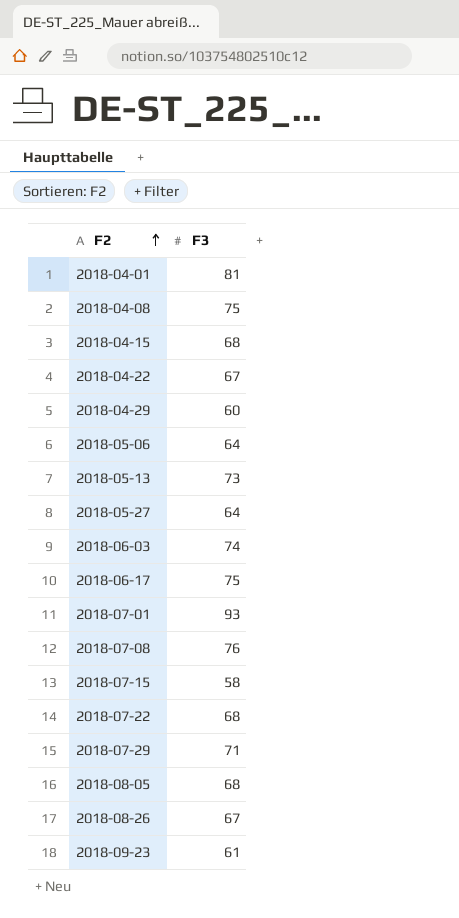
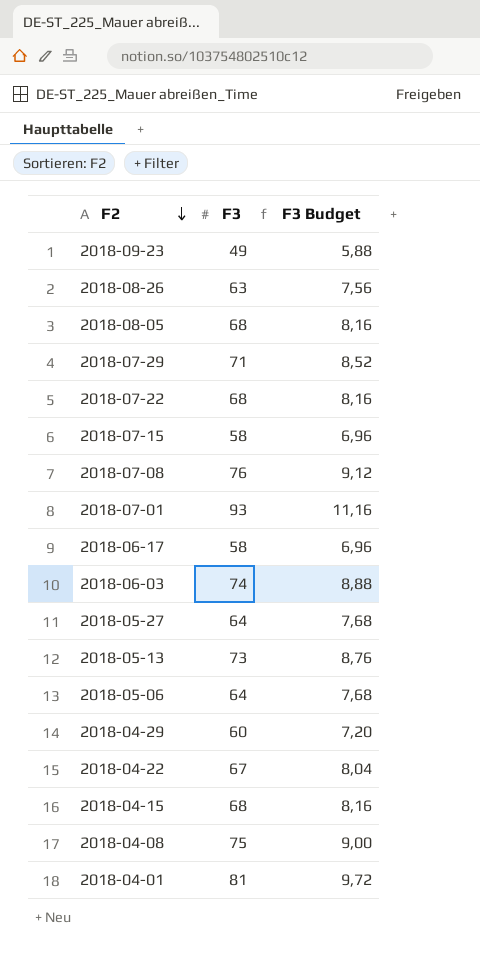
row order: F2 ascending -> F2 descending
column F3 Budget | formula: none -> [F3] * 0,12
2018-09-23 | F3: 61 -> 49
2018-08-26 | F3: 67 -> 63
2018-06-17 | F3: 75 -> 58

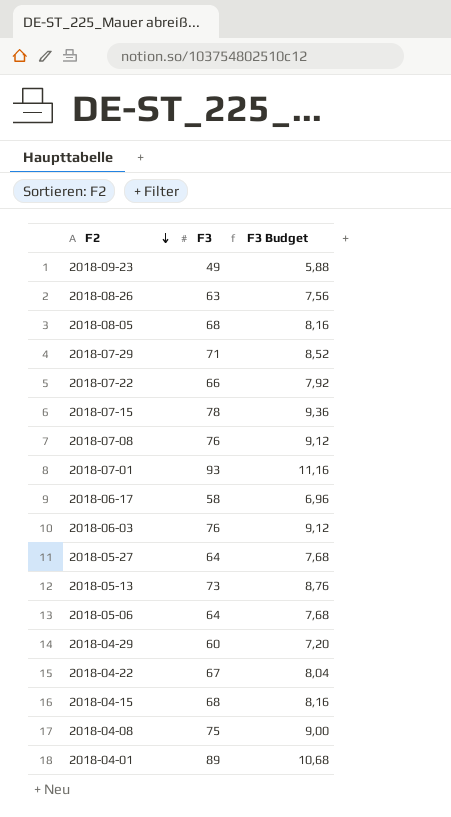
2018-07-22 | F3: 68 -> 66
2018-07-22 | F3 Budget: 8,16 -> 7,92
2018-07-15 | F3: 58 -> 78
2018-07-15 | F3 Budget: 6,96 -> 9,36
2018-06-03 | F3: 74 -> 76
2018-06-03 | F3 Budget: 8,88 -> 9,12
2018-04-01 | F3: 81 -> 89
2018-04-01 | F3 Budget: 9,72 -> 10,68

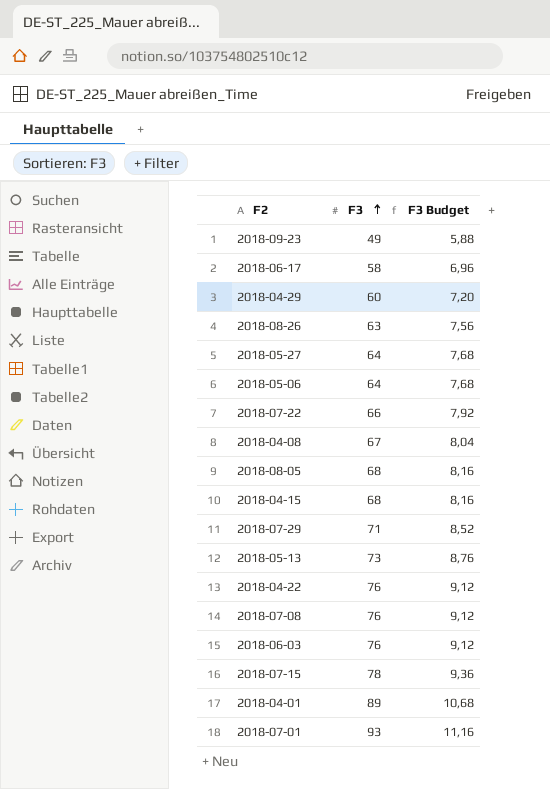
row order: F2 descending -> F3 ascending
2018-04-08 | F3: 75 -> 67
2018-04-08 | F3 Budget: 9,00 -> 8,04
2018-04-22 | F3: 67 -> 76
2018-04-22 | F3 Budget: 8,04 -> 9,12

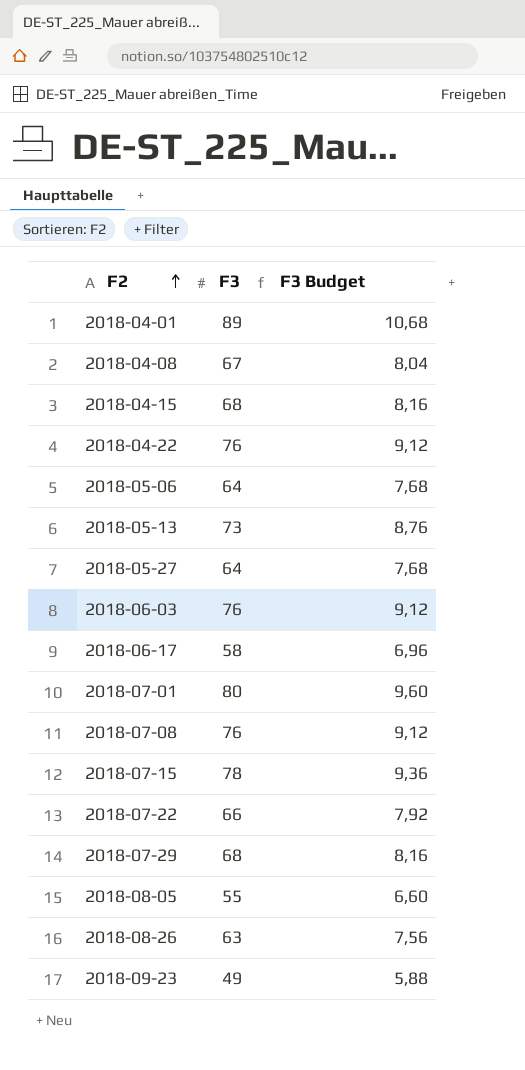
row order: F3 ascending -> F2 ascending
row 2018-04-29: 60 | 7,20 -> none
2018-07-01 | F3: 93 -> 80
2018-07-01 | F3 Budget: 11,16 -> 9,60
2018-07-29 | F3: 71 -> 68
2018-07-29 | F3 Budget: 8,52 -> 8,16
2018-08-05 | F3: 68 -> 55
2018-08-05 | F3 Budget: 8,16 -> 6,60

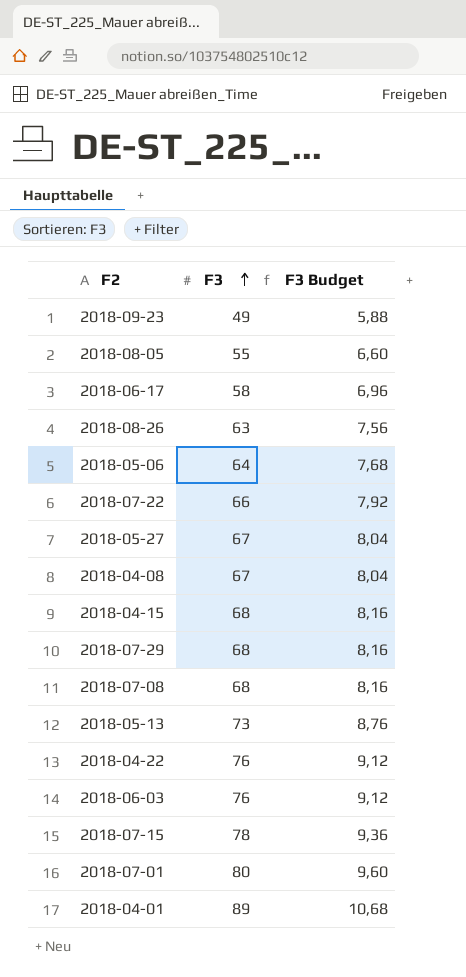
row order: F2 ascending -> F3 ascending
2018-05-27 | F3: 64 -> 67
2018-05-27 | F3 Budget: 7,68 -> 8,04
2018-07-08 | F3: 76 -> 68
2018-07-08 | F3 Budget: 9,12 -> 8,16

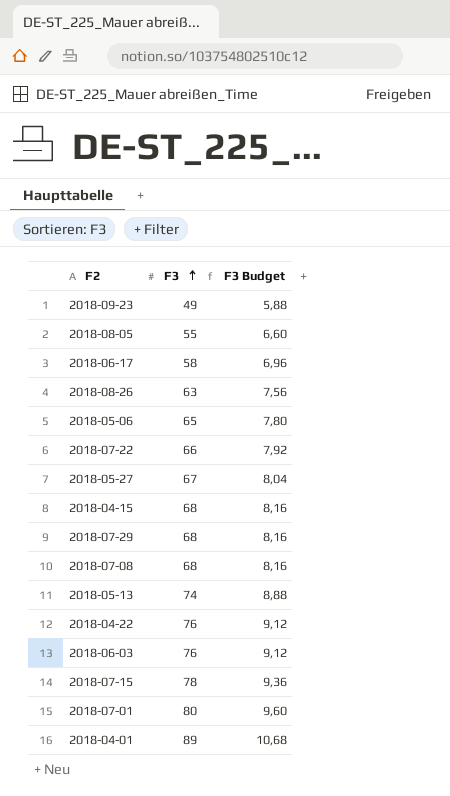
row 2018-04-08: 67 | 8,04 -> none
2018-05-06 | F3: 64 -> 65
2018-05-06 | F3 Budget: 7,68 -> 7,80
2018-05-13 | F3: 73 -> 74
2018-05-13 | F3 Budget: 8,76 -> 8,88

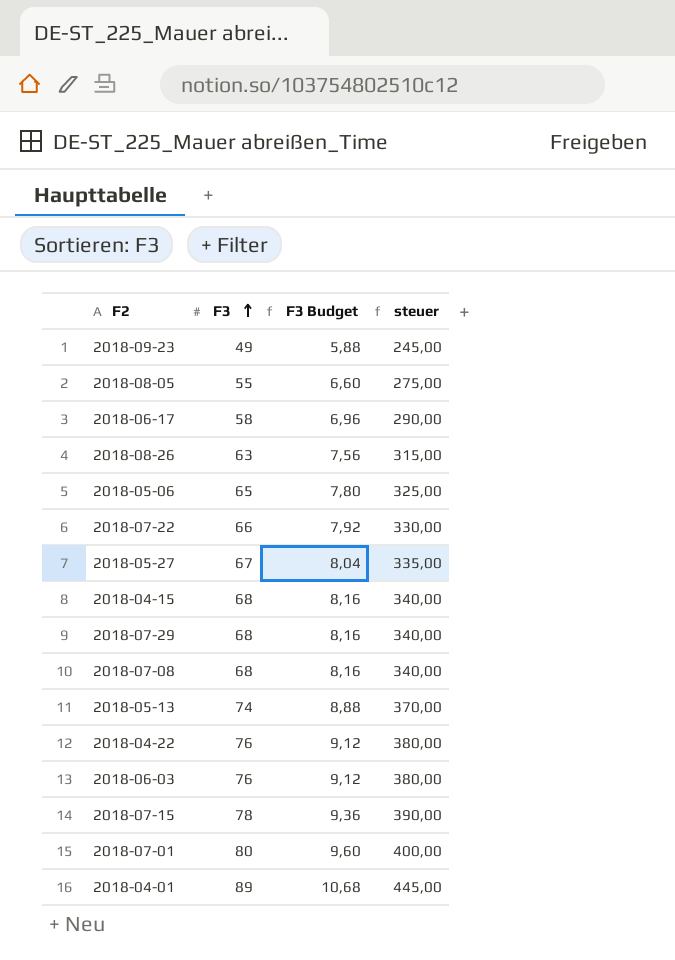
column steuer | formula: none -> [F3] * 5

